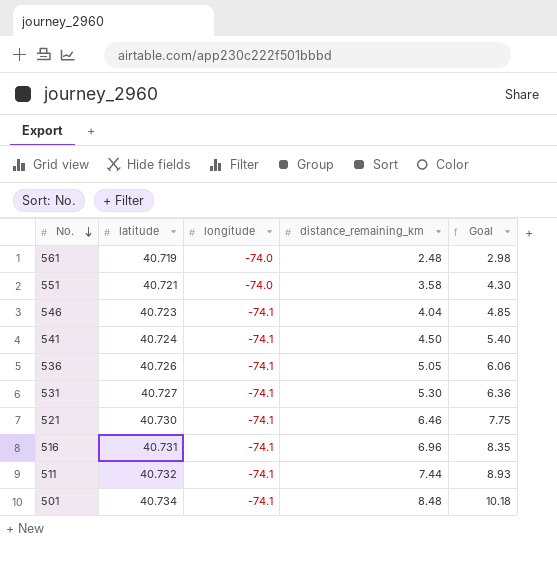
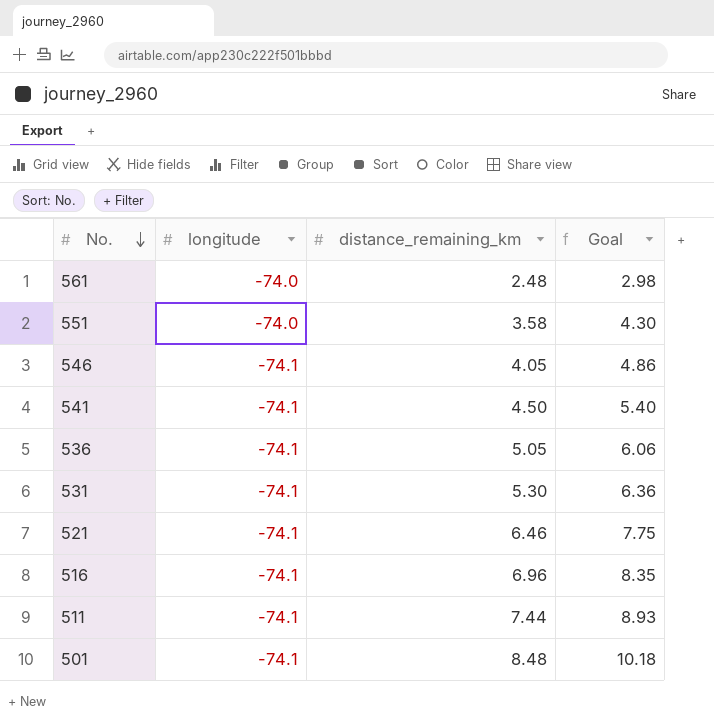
column latitude | position: 2 -> none
546 | distance_remaining_km: 4.04 -> 4.05
546 | Goal: 4.85 -> 4.86

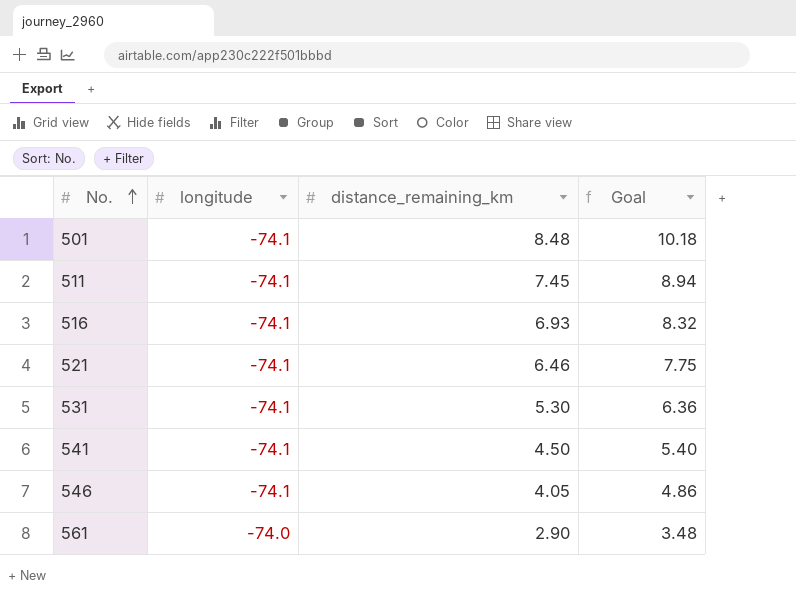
row order: No. descending -> No. ascending
row 551: -74.0 | 3.58 | 4.30 -> none
row 536: -74.1 | 5.05 | 6.06 -> none
511 | distance_remaining_km: 7.44 -> 7.45
511 | Goal: 8.93 -> 8.94
516 | distance_remaining_km: 6.96 -> 6.93
516 | Goal: 8.35 -> 8.32
561 | distance_remaining_km: 2.48 -> 2.90
561 | Goal: 2.98 -> 3.48

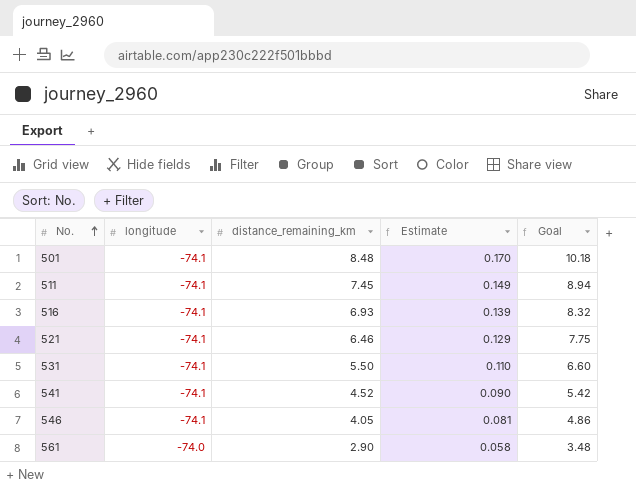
column Estimate | formula: none -> [distance_remaining_km] * 0.02
531 | distance_remaining_km: 5.30 -> 5.50
531 | Goal: 6.36 -> 6.60
541 | distance_remaining_km: 4.50 -> 4.52
541 | Goal: 5.40 -> 5.42

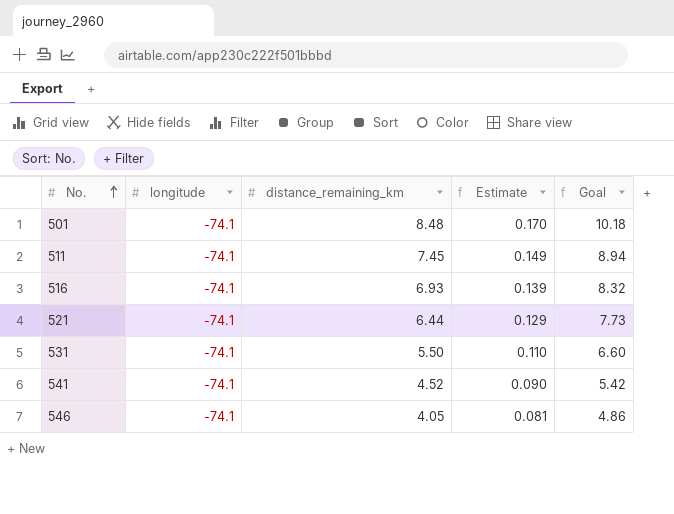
row 561: -74.0 | 2.90 | 0.058 | 3.48 -> none
521 | distance_remaining_km: 6.46 -> 6.44
521 | Goal: 7.75 -> 7.73

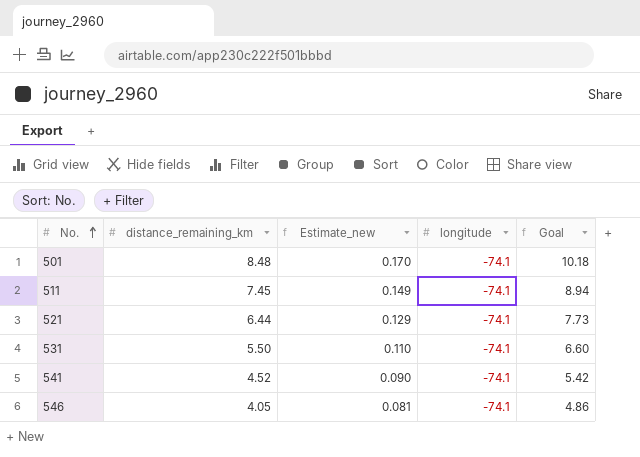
column name: Estimate -> Estimate_new
column longitude | position: 2 -> 4
row 516: -74.1 | 6.93 | 0.139 | 8.32 -> none

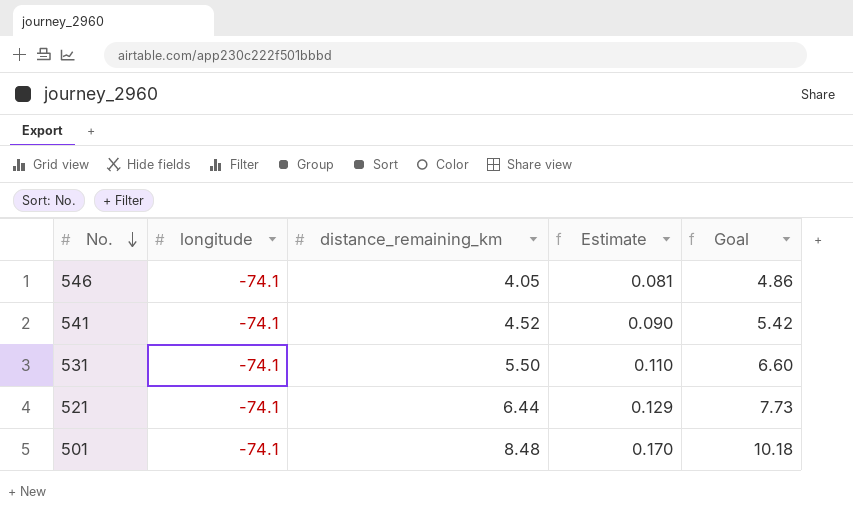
row order: No. ascending -> No. descending
column longitude | position: 4 -> 2
column name: Estimate_new -> Estimate
row 511: 7.45 | 0.149 | -74.1 | 8.94 -> none

